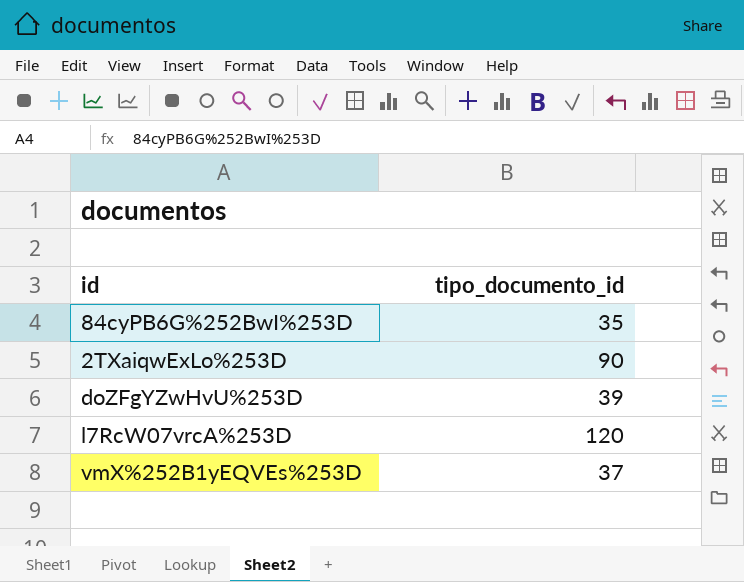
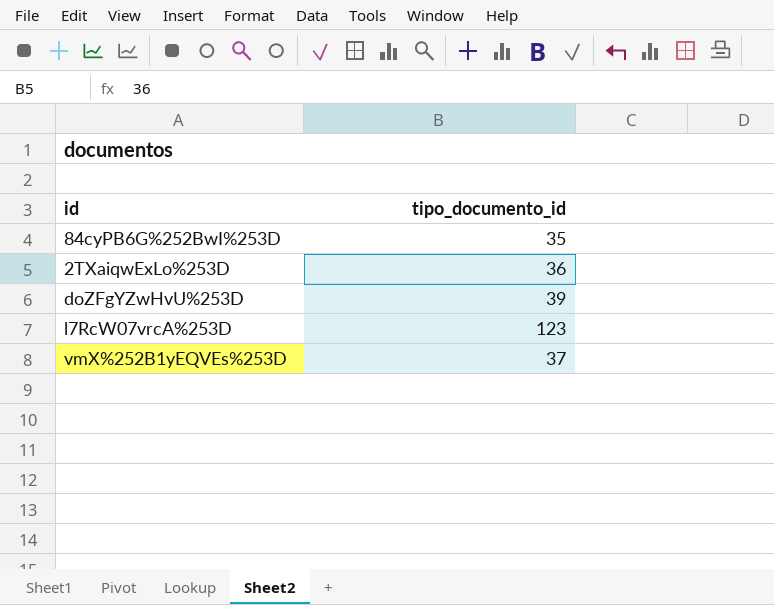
2TXaiqwExLo%253D | tipo_documento_id: 90 -> 36
l7RcW07vrcA%253D | tipo_documento_id: 120 -> 123

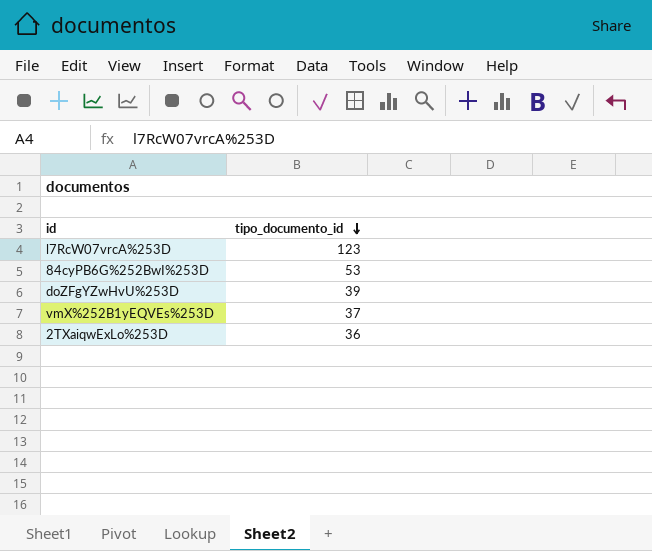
row order: none -> tipo_documento_id descending
84cyPB6G%252BwI%253D | tipo_documento_id: 35 -> 53

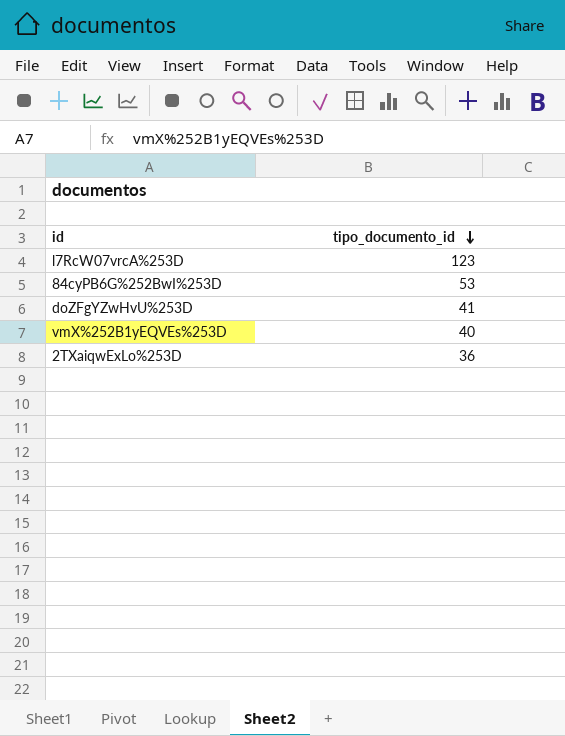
doZFgYZwHvU%253D | tipo_documento_id: 39 -> 41
vmX%252B1yEQVEs%253D | tipo_documento_id: 37 -> 40

